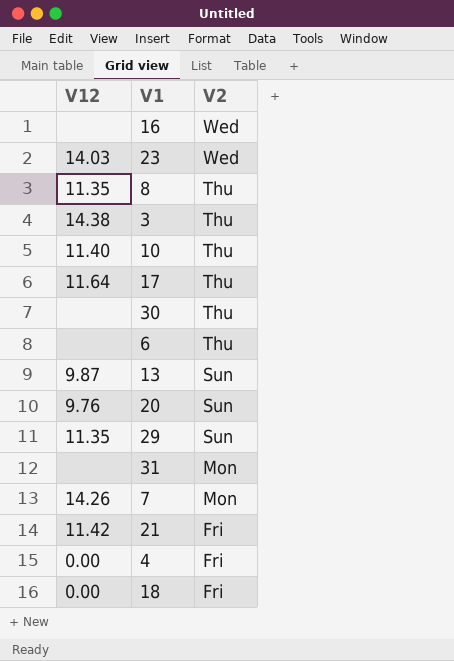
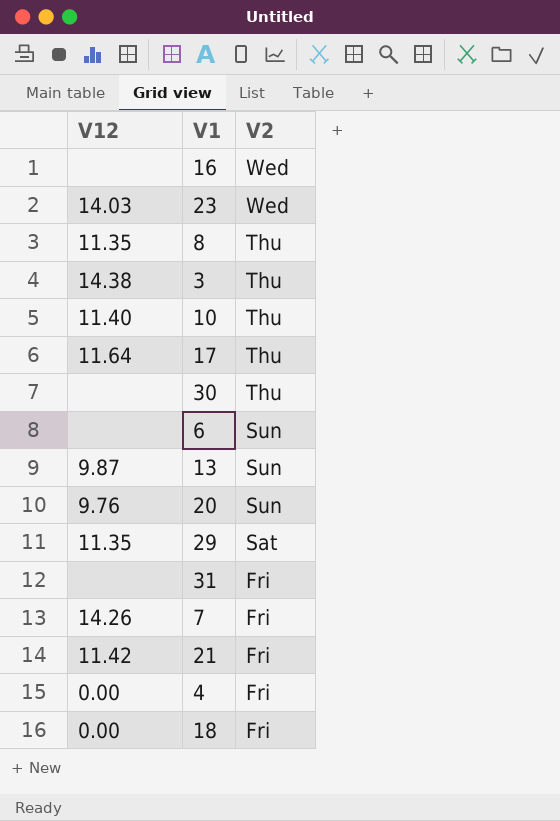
6 | V2: Thu -> Sun
29 | V2: Sun -> Sat
31 | V2: Mon -> Fri
7 | V2: Mon -> Fri

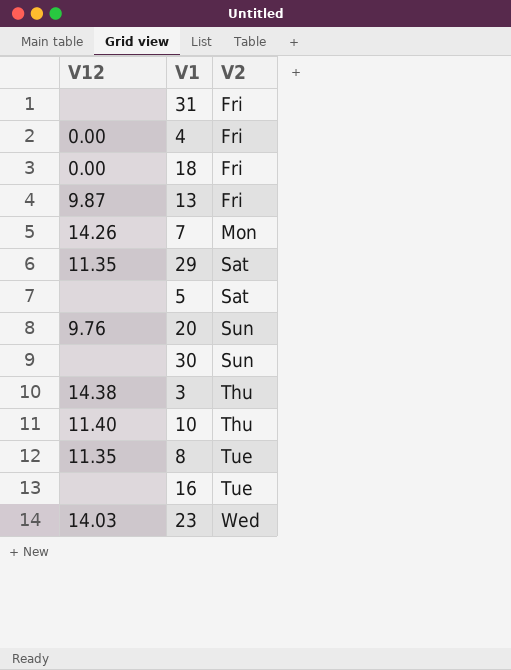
row order: V2 descending -> V2 ascending
row 17: 11.64 | Thu -> none
row 6: none | Sun -> none
row 21: 11.42 | Fri -> none
13 | V2: Sun -> Fri
7 | V2: Fri -> Mon
row 5: none -> none | Sat
30 | V2: Thu -> Sun
8 | V2: Thu -> Tue
16 | V2: Wed -> Tue

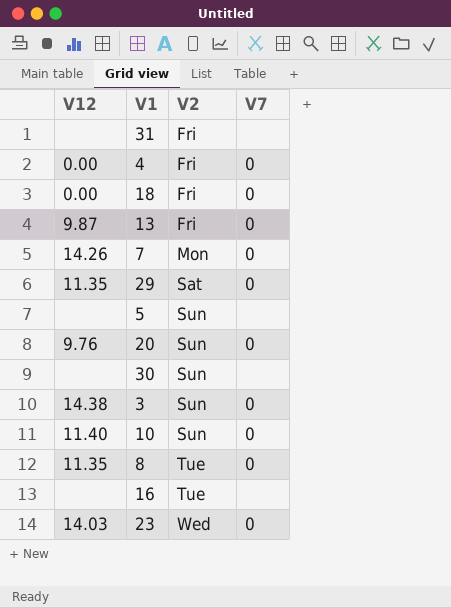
column V7 | position: none -> 4
5 | V2: Sat -> Sun
3 | V2: Thu -> Sun
10 | V2: Thu -> Sun

